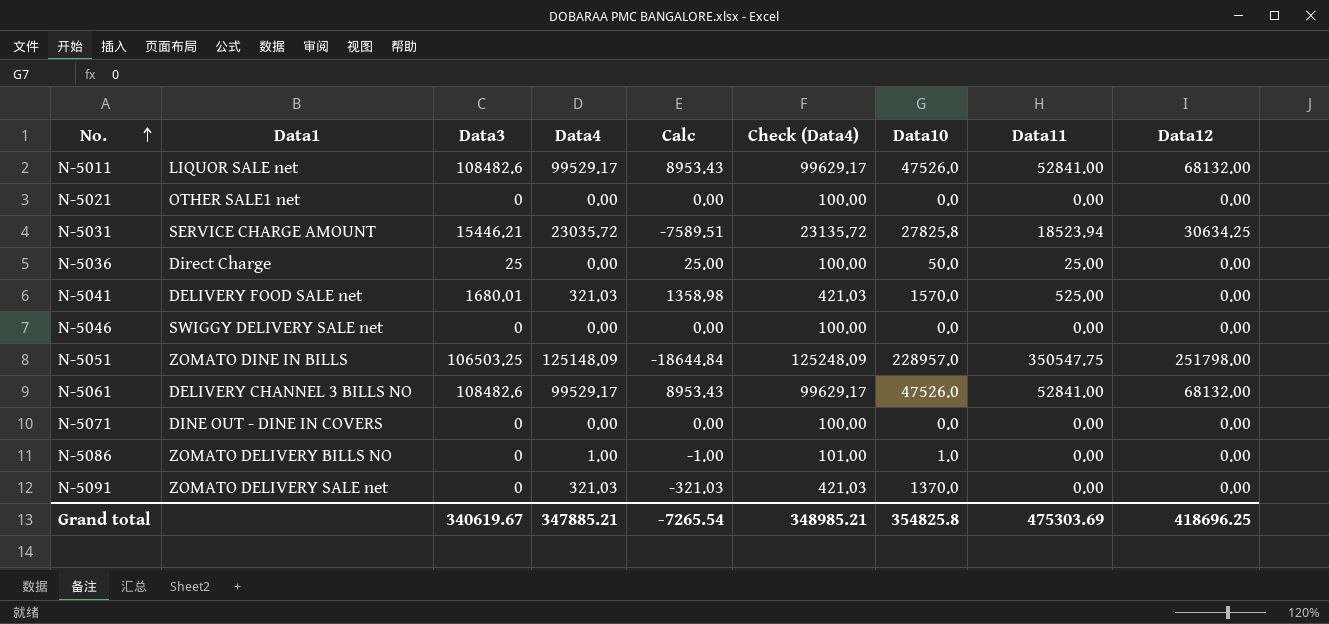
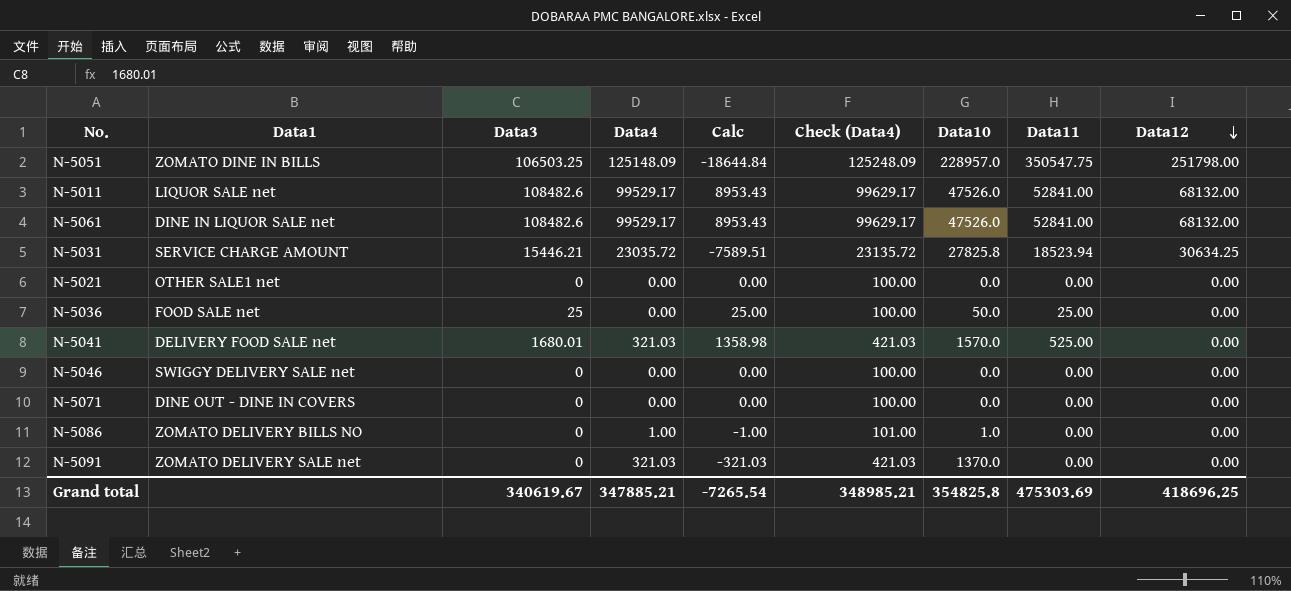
row order: No. ascending -> Data12 descending
N-5061 | Data1: DELIVERY CHANNEL 3 BILLS NO -> DINE IN LIQUOR SALE net
N-5036 | Data1: Direct Charge -> FOOD SALE net

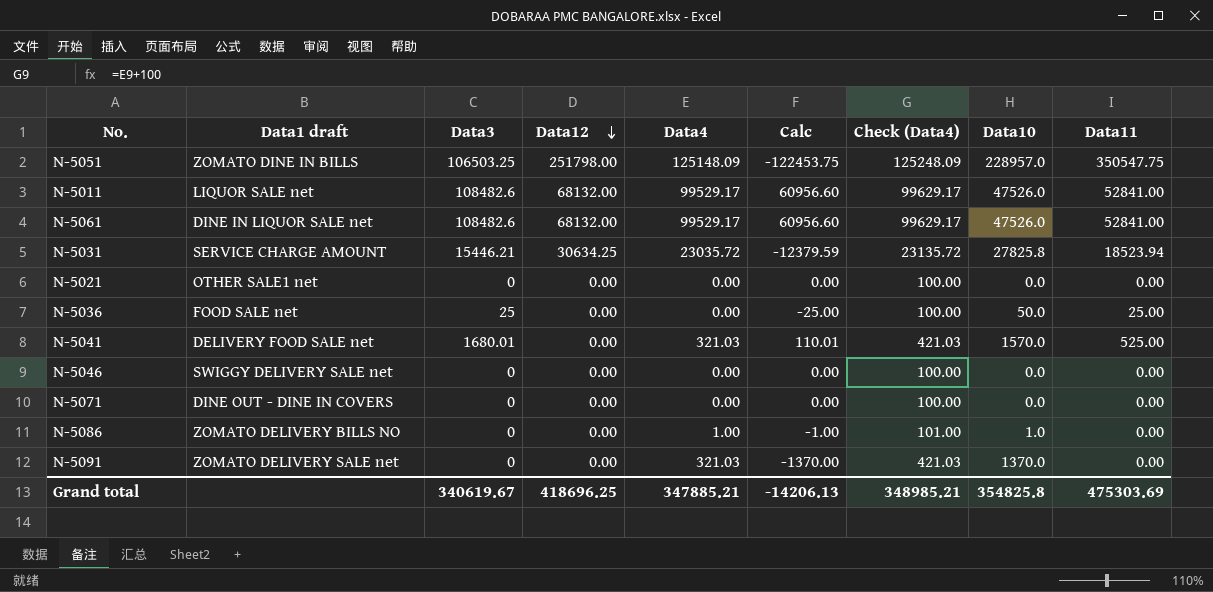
column name: Data1 -> Data1 draft
column Data12 | position: 9 -> 4
column Calc | formula: [Data3] - [Data4] -> [Data3] - [Data10]
Grand total | Calc: -7265.54 -> -14206.13

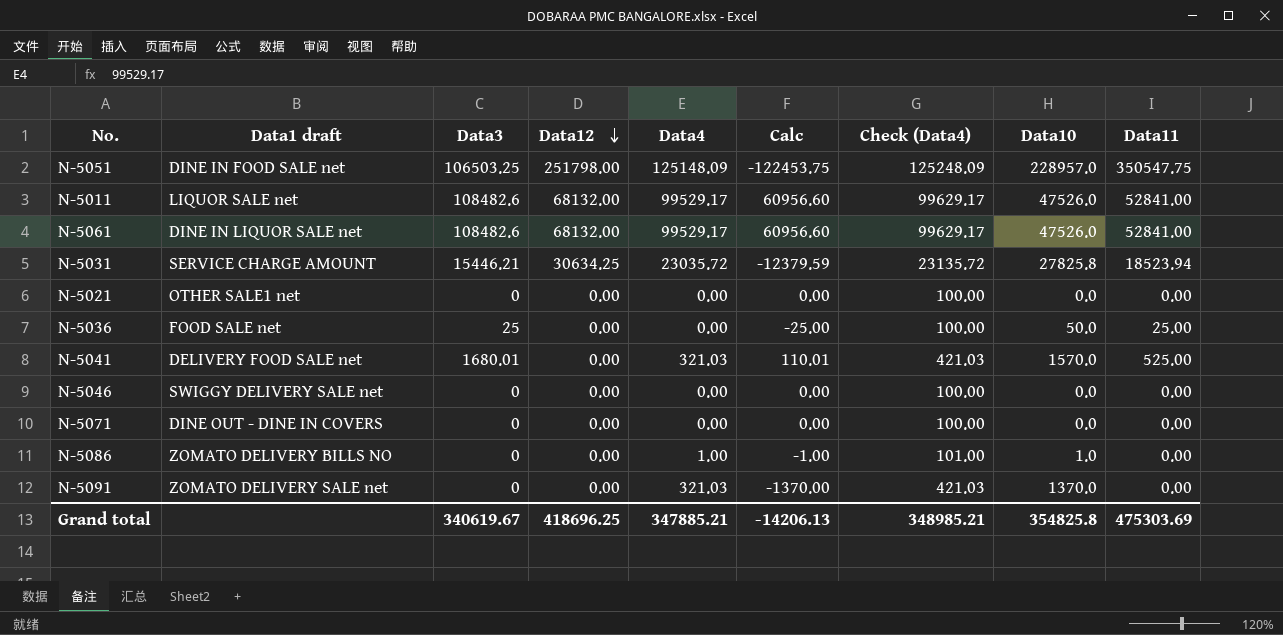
N-5051 | Data1 draft: ZOMATO DINE IN BILLS -> DINE IN FOOD SALE net

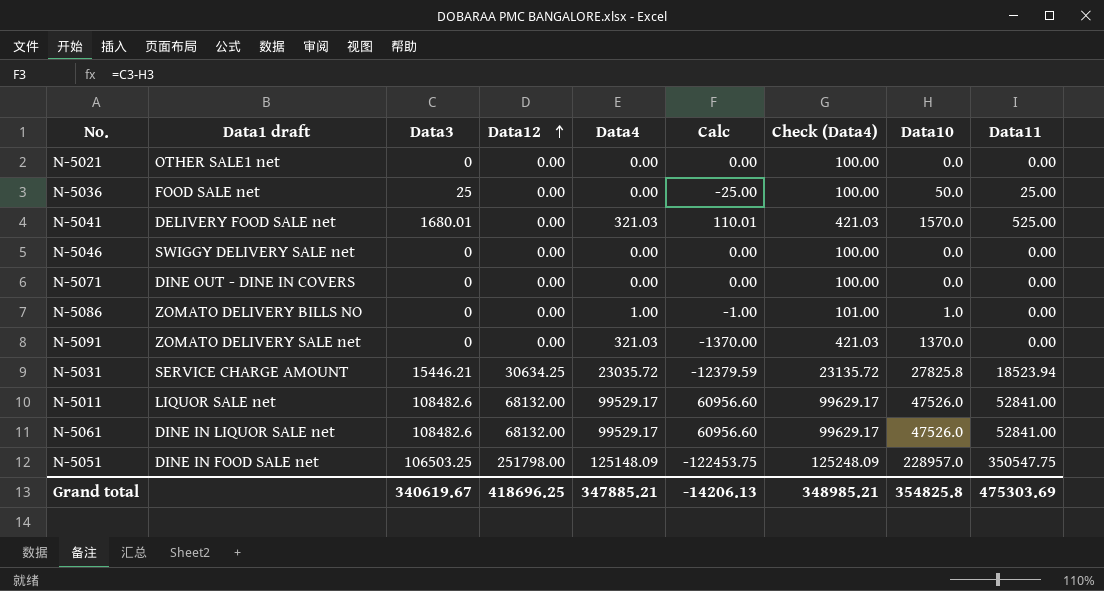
row order: Data12 descending -> Data12 ascending

